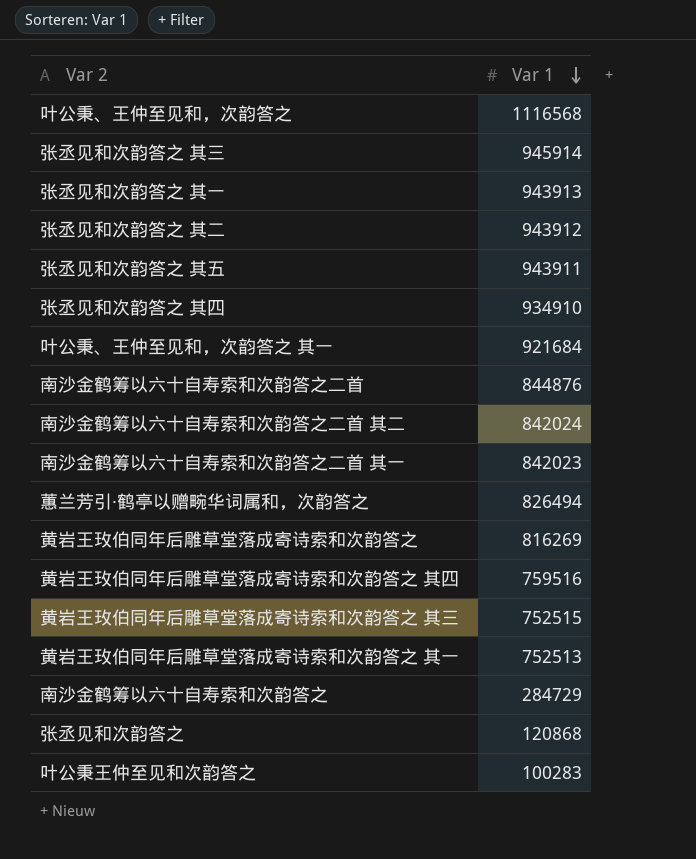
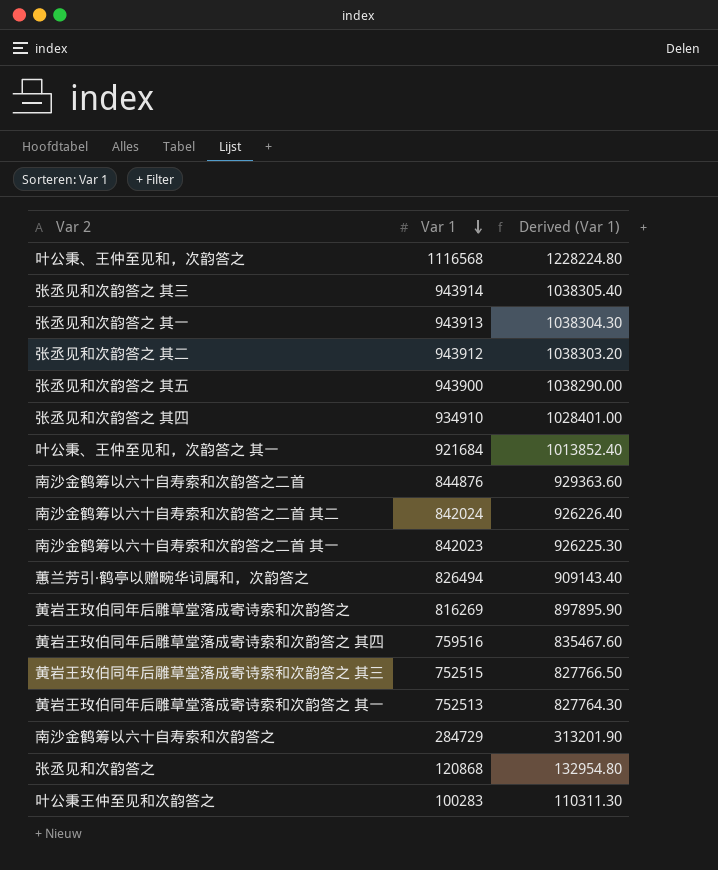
column Derived (Var 1) | formula: none -> [Var 1] * 1.1
张丞见和次韵答之 其三 | Var 1: 945914 -> 943914
张丞见和次韵答之 其五 | Var 1: 943911 -> 943900

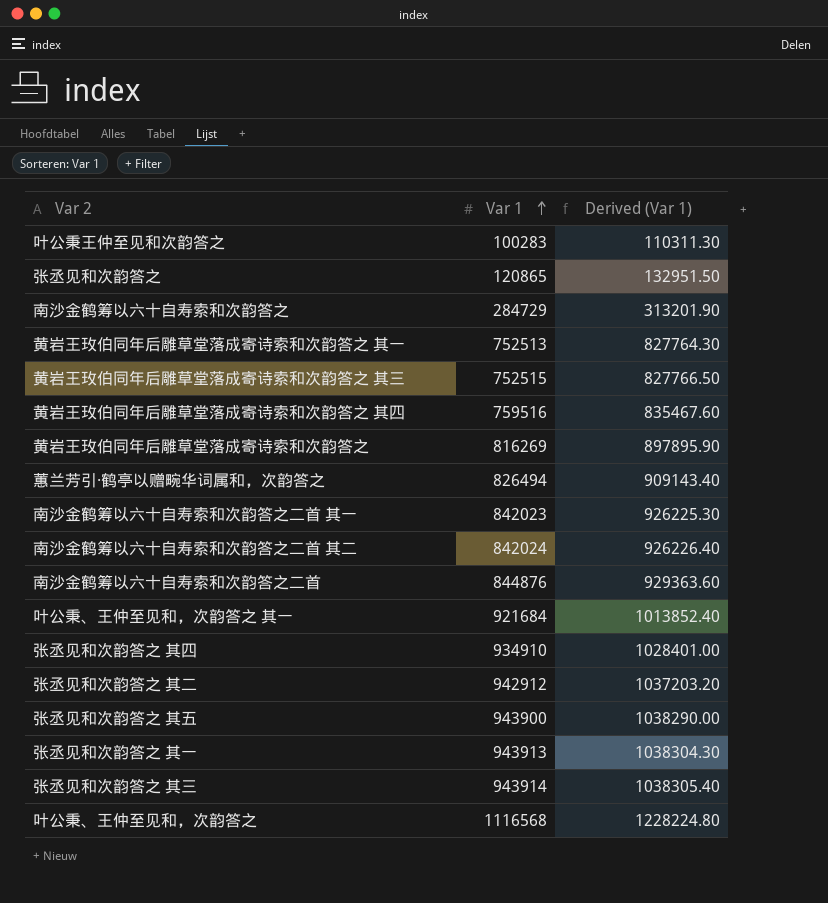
row order: Var 1 descending -> Var 1 ascending
张丞见和次韵答之 | Var 1: 120868 -> 120865
张丞见和次韵答之 | Derived (Var 1): 132954.80 -> 132951.50
张丞见和次韵答之 其二 | Var 1: 943912 -> 942912
张丞见和次韵答之 其二 | Derived (Var 1): 1038303.20 -> 1037203.20

